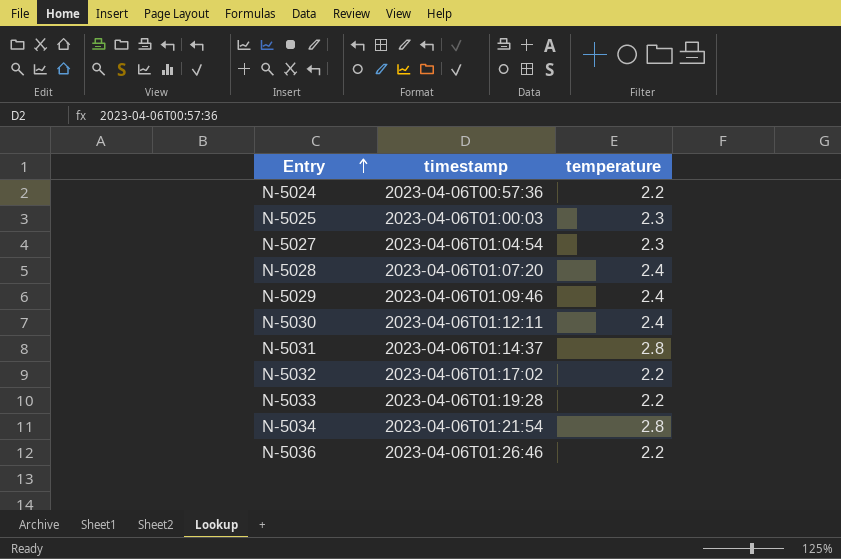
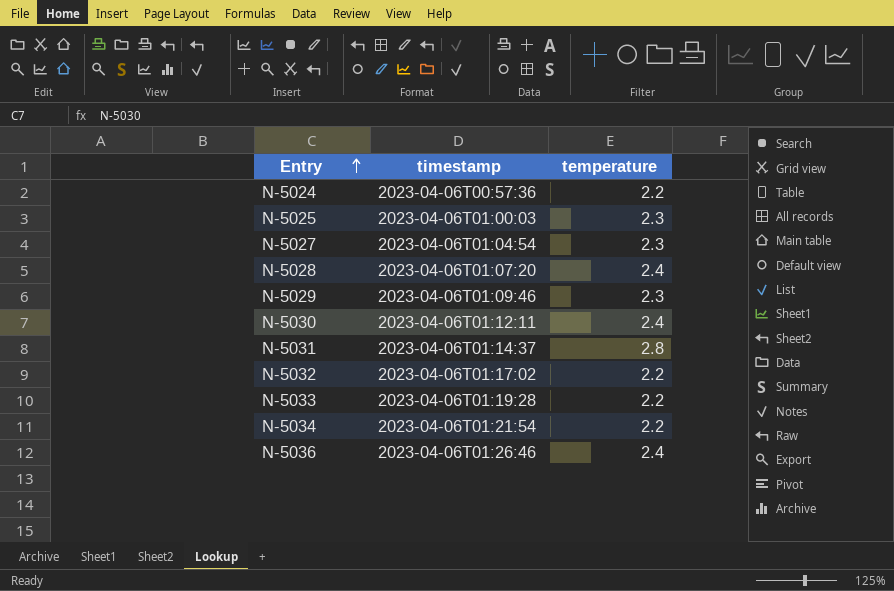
N-5029 | temperature: 2.4 -> 2.3
N-5034 | temperature: 2.8 -> 2.2
N-5036 | temperature: 2.2 -> 2.4

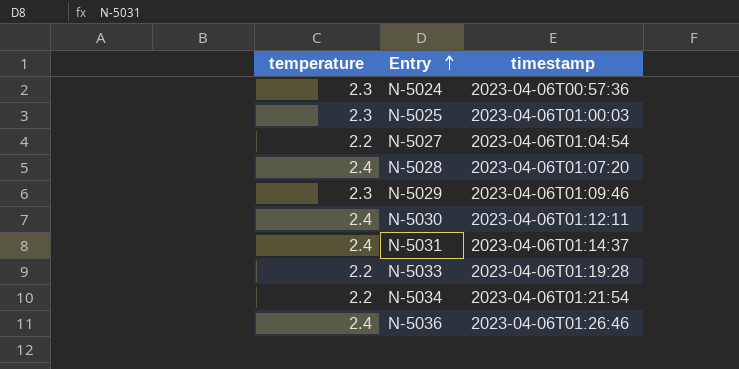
column temperature | position: 3 -> 1
row N-5032: 2023-04-06T01:17:02 | 2.2 -> none
N-5024 | temperature: 2.2 -> 2.3
N-5027 | temperature: 2.3 -> 2.2
N-5031 | temperature: 2.8 -> 2.4

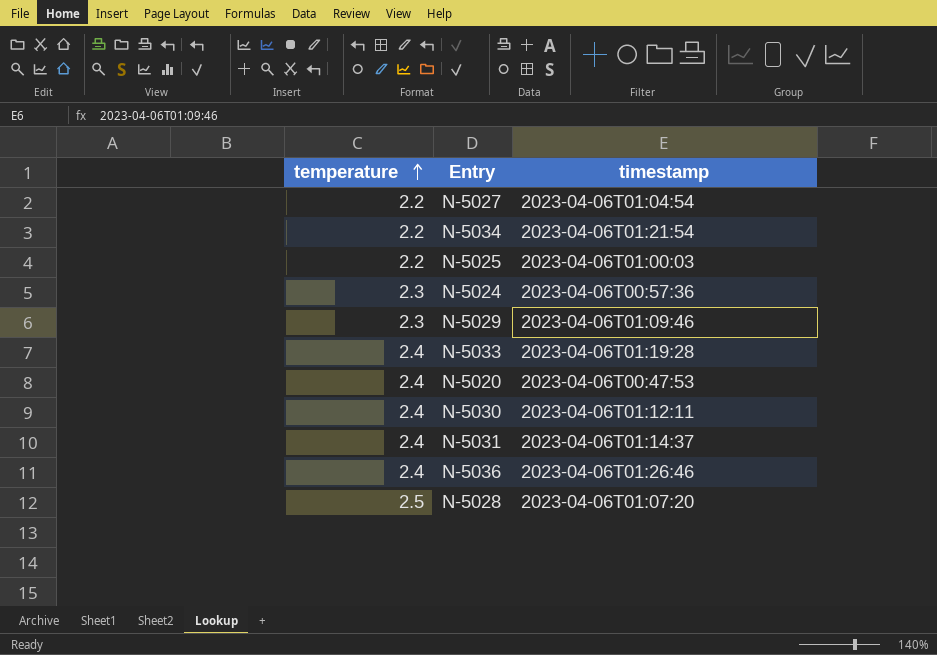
row order: Entry ascending -> temperature ascending
N-5025 | temperature: 2.3 -> 2.2
N-5033 | temperature: 2.2 -> 2.4
row N-5020: none -> 2.4 | 2023-04-06T00:47:53
N-5028 | temperature: 2.4 -> 2.5

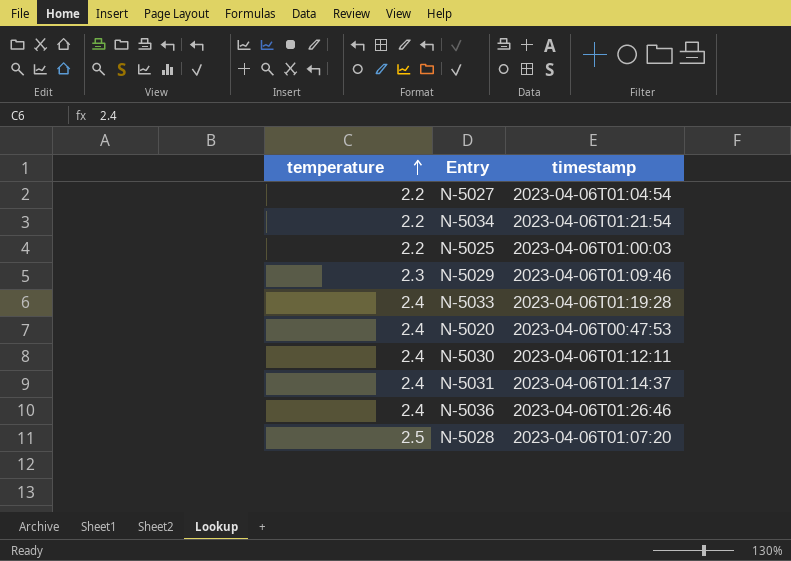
row N-5024: 2.3 | 2023-04-06T00:57:36 -> none

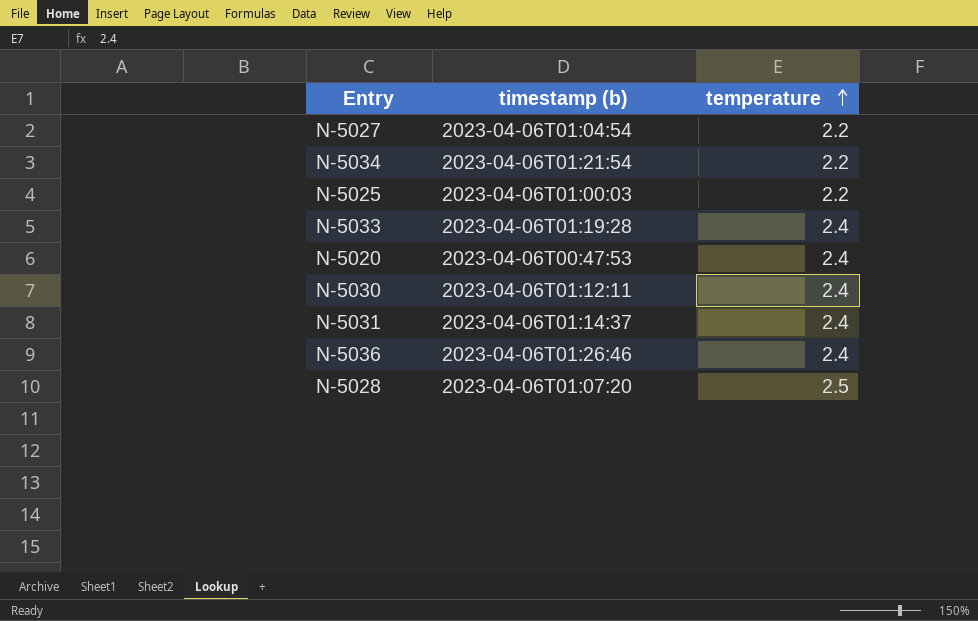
column name: timestamp -> timestamp (b)
column temperature | position: 1 -> 3
row N-5029: 2.3 | 2023-04-06T01:09:46 -> none

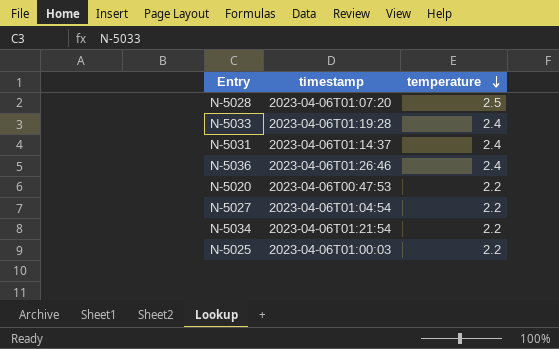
row order: temperature ascending -> temperature descending
column name: timestamp (b) -> timestamp
row N-5030: 2023-04-06T01:12:11 | 2.4 -> none
N-5020 | temperature: 2.4 -> 2.2

